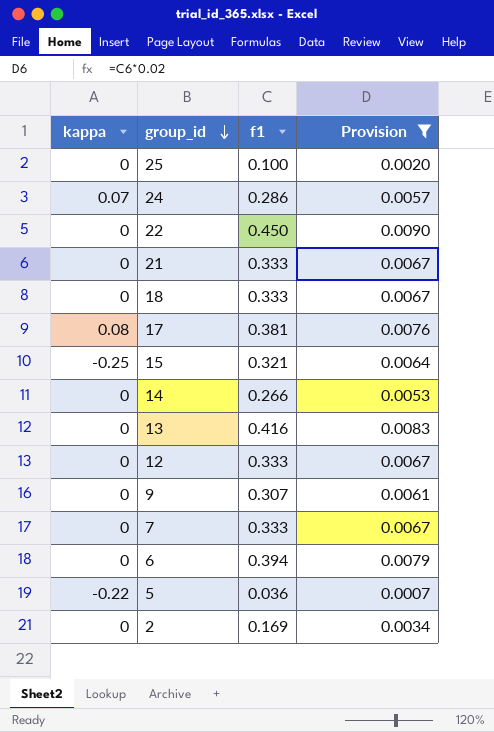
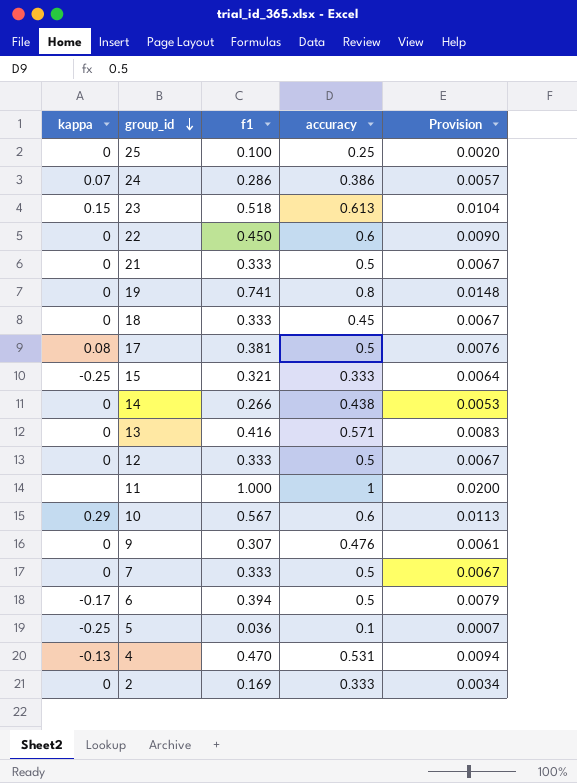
filter: Provision <= 0.0090 -> none
column accuracy | position: none -> 4
6 | kappa: 0 -> -0.17
5 | kappa: -0.22 -> -0.25

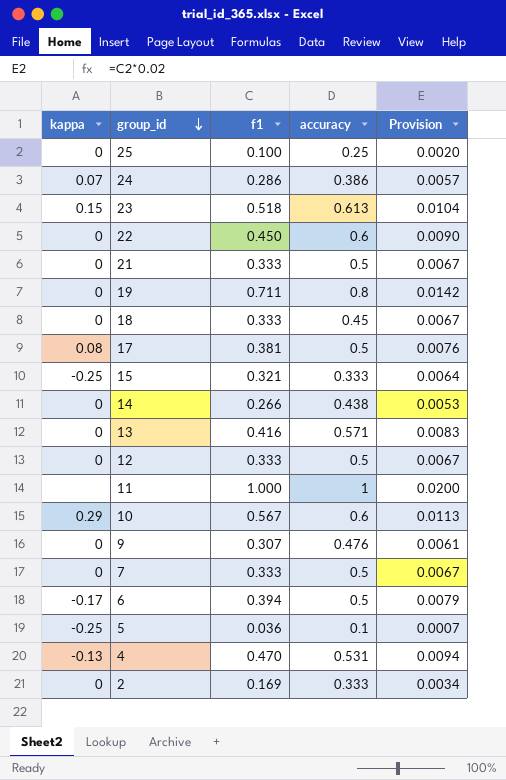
19 | f1: 0.741 -> 0.711
19 | Provision: 0.0148 -> 0.0142

